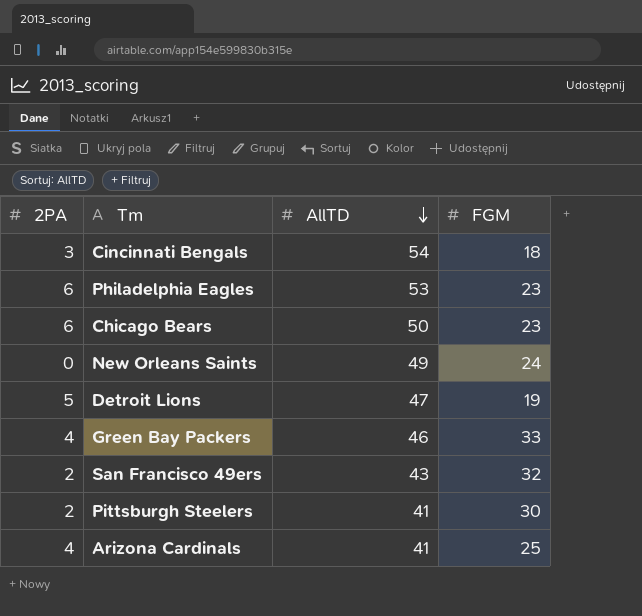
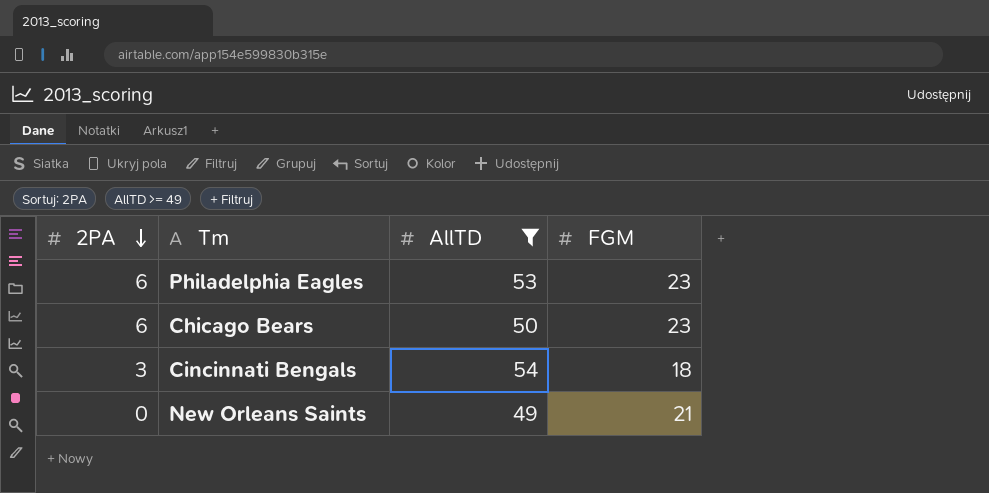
filter: none -> AllTD >= 49
row order: AllTD descending -> 2PA descending
New Orleans Saints | FGM: 24 -> 21

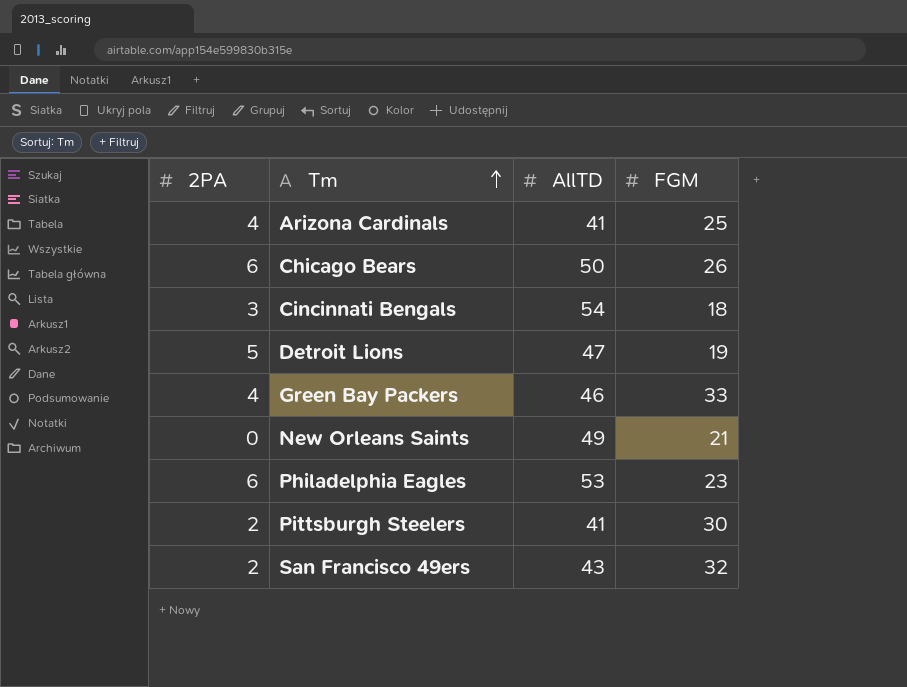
filter: AllTD >= 49 -> none
row order: 2PA descending -> Tm ascending
Chicago Bears | FGM: 23 -> 26

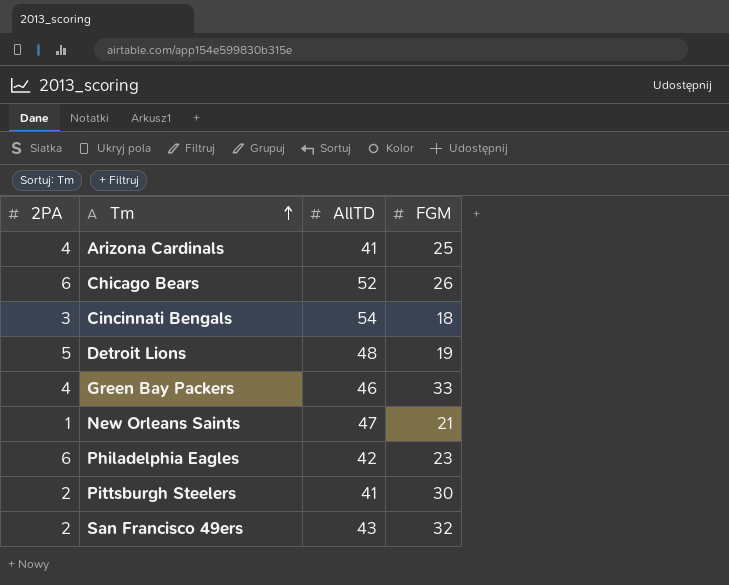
Chicago Bears | AllTD: 50 -> 52
Detroit Lions | AllTD: 47 -> 48
New Orleans Saints | 2PA: 0 -> 1
New Orleans Saints | AllTD: 49 -> 47
Philadelphia Eagles | AllTD: 53 -> 42

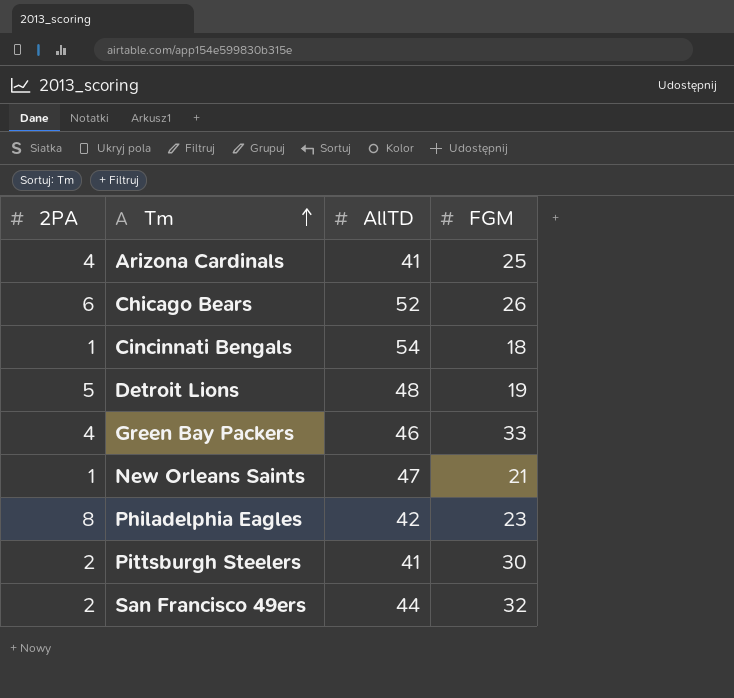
Cincinnati Bengals | 2PA: 3 -> 1
Philadelphia Eagles | 2PA: 6 -> 8
San Francisco 49ers | AllTD: 43 -> 44

